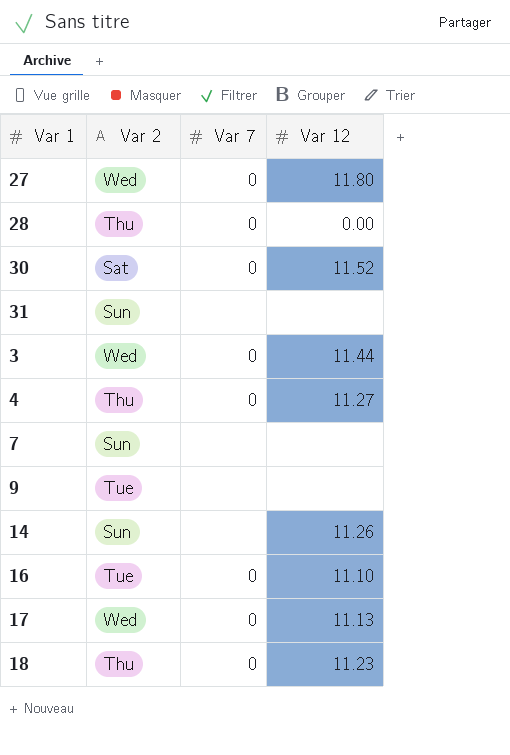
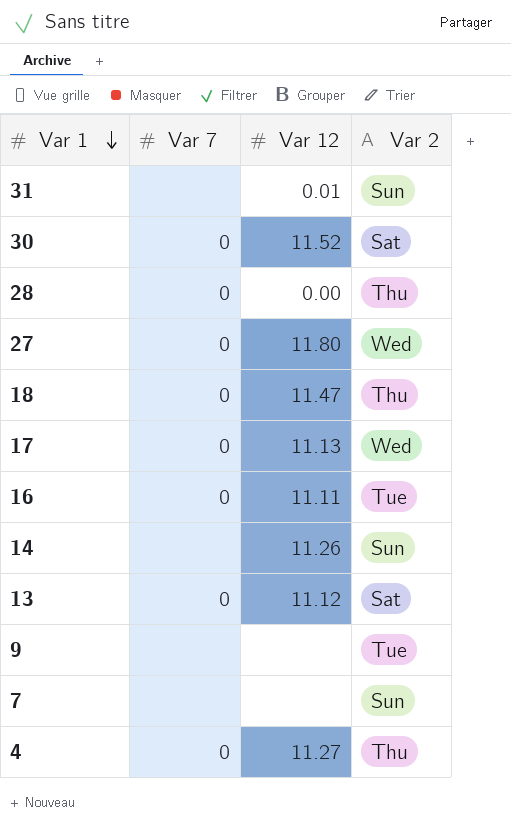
row order: none -> Var 1 descending
column Var 2 | position: 2 -> 4
row 3: Wed | 0 | 11.44 -> none
31 | Var 12: none -> 0.01
18 | Var 12: 11.23 -> 11.47
16 | Var 12: 11.10 -> 11.11
row 13: none -> 0 | 11.12 | Sat

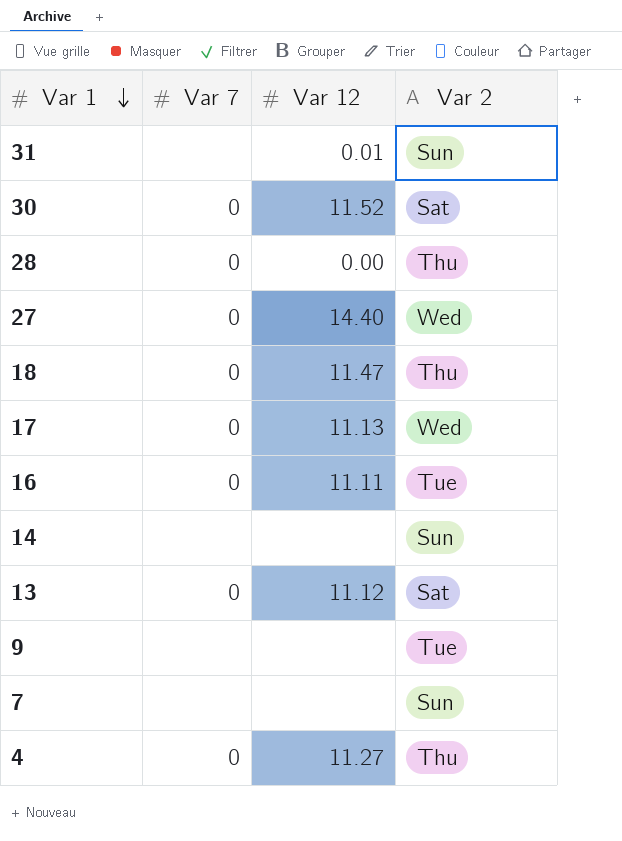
27 | Var 12: 11.80 -> 14.40
14 | Var 12: 11.26 -> none

